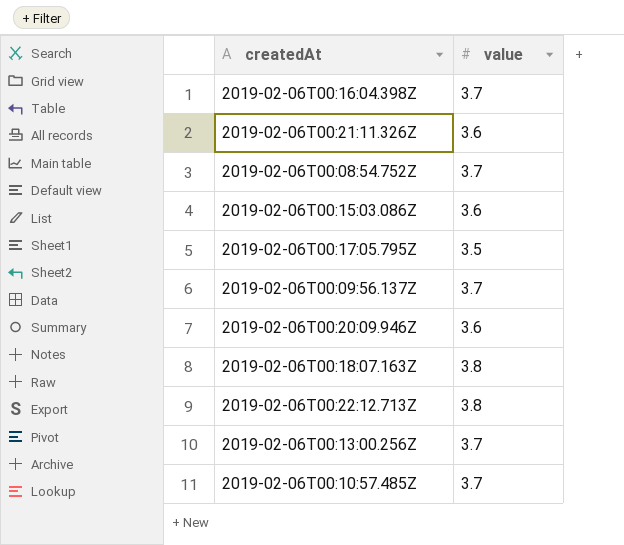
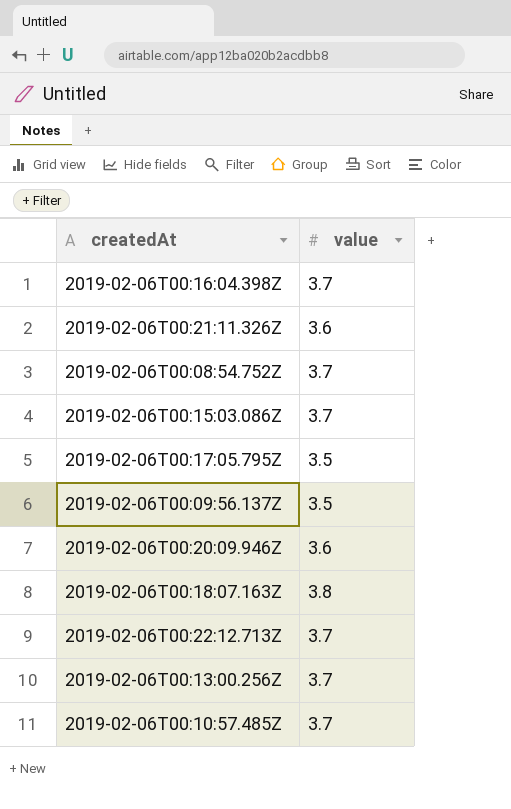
2019-02-06T00:15:03.086Z | value: 3.6 -> 3.7
2019-02-06T00:09:56.137Z | value: 3.7 -> 3.5
2019-02-06T00:22:12.713Z | value: 3.8 -> 3.7

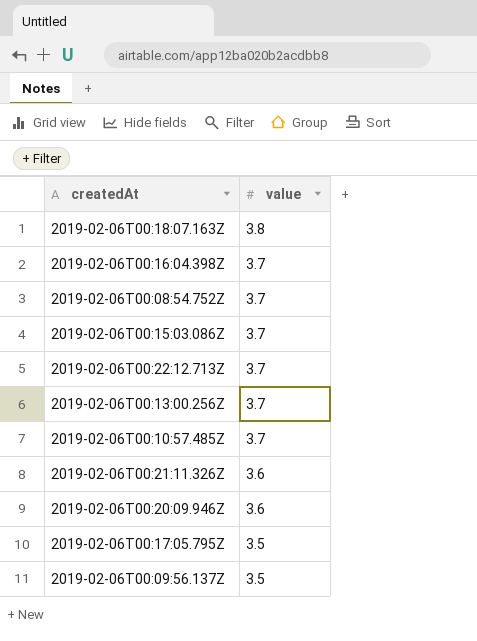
row order: none -> value descending

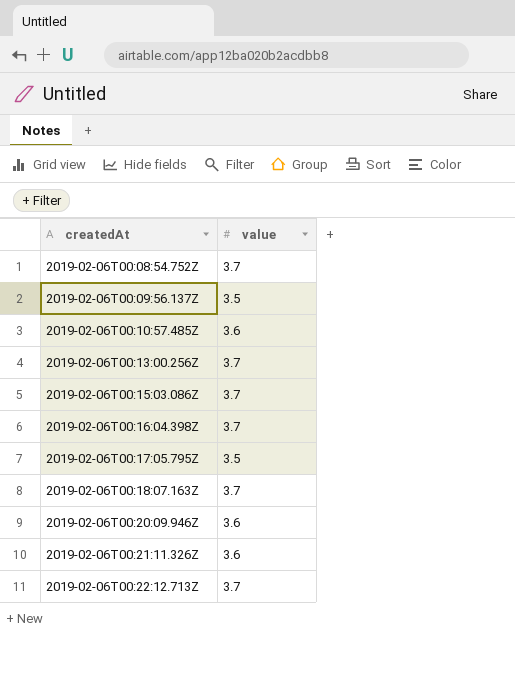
row order: value descending -> createdAt ascending
2019-02-06T00:10:57.485Z | value: 3.7 -> 3.6
2019-02-06T00:18:07.163Z | value: 3.8 -> 3.7

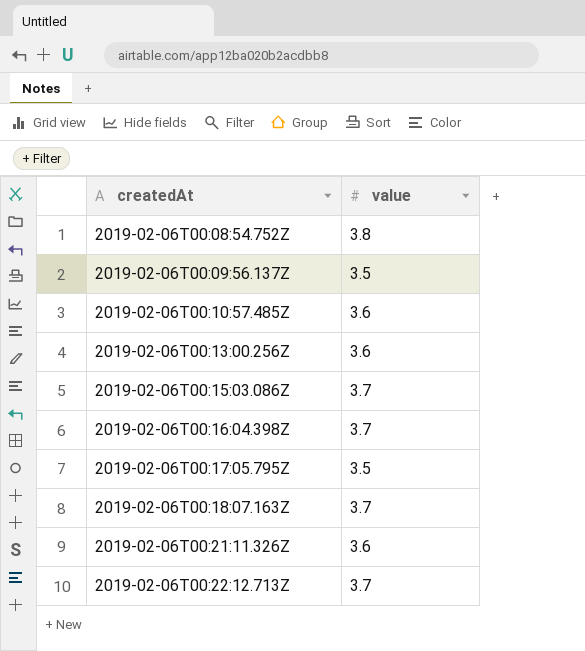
row 2019-02-06T00:20:09.946Z: 3.6 -> none
2019-02-06T00:08:54.752Z | value: 3.7 -> 3.8
2019-02-06T00:13:00.256Z | value: 3.7 -> 3.6

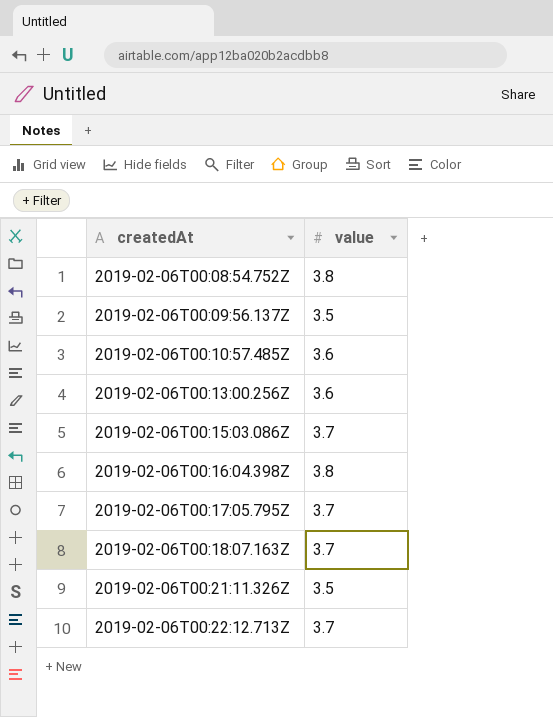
2019-02-06T00:16:04.398Z | value: 3.7 -> 3.8
2019-02-06T00:17:05.795Z | value: 3.5 -> 3.7
2019-02-06T00:21:11.326Z | value: 3.6 -> 3.5

